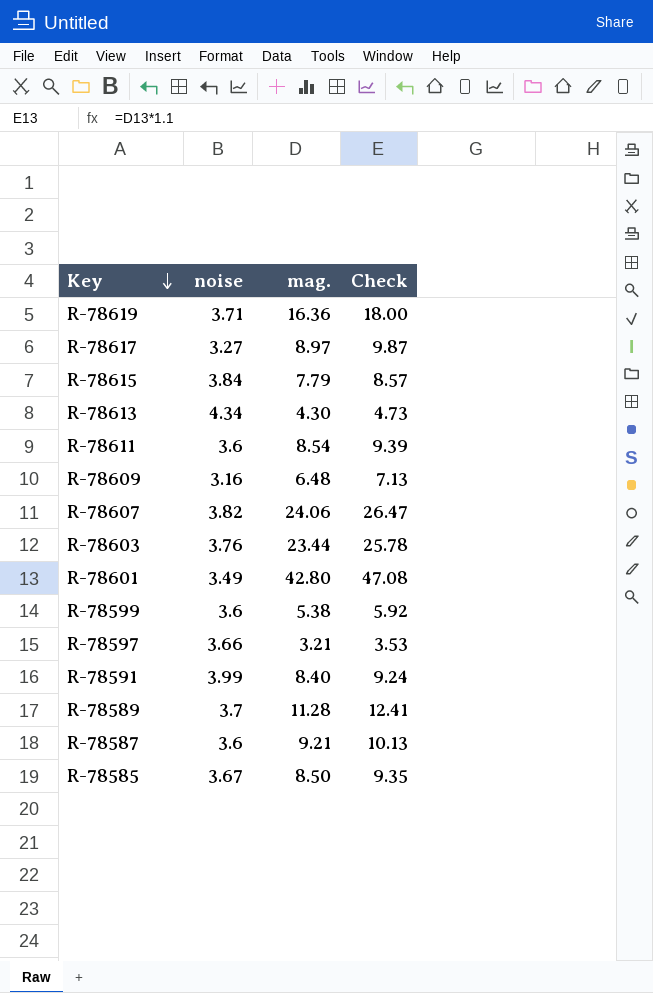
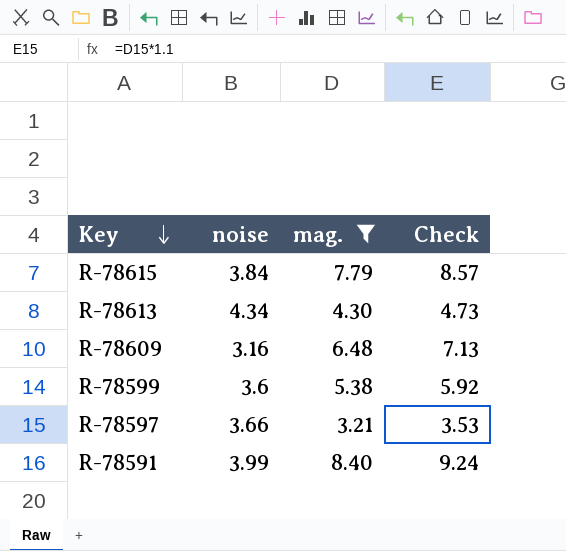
filter: none -> mag. <= 8.40

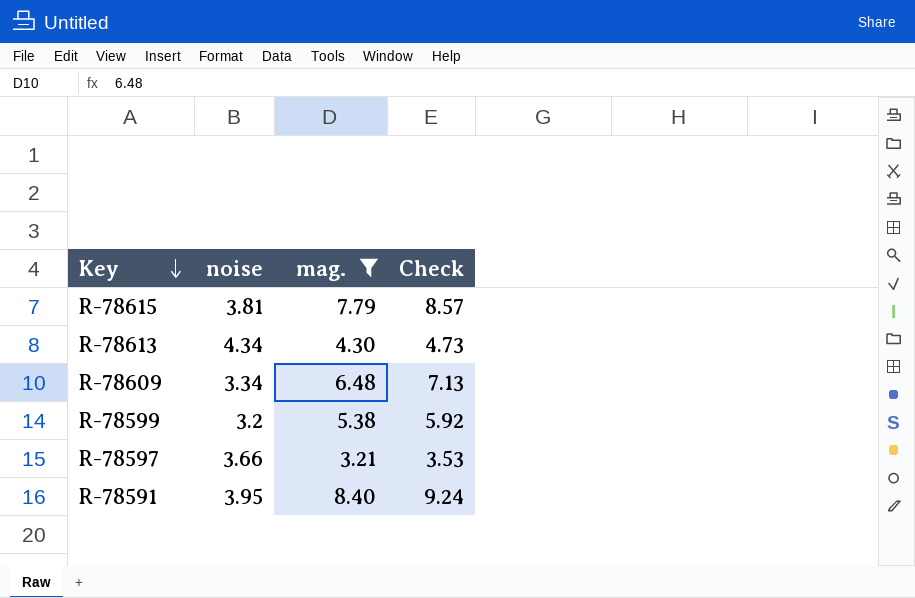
R-78615 | noise: 3.84 -> 3.81
R-78609 | noise: 3.16 -> 3.34
R-78599 | noise: 3.6 -> 3.2
R-78591 | noise: 3.99 -> 3.95

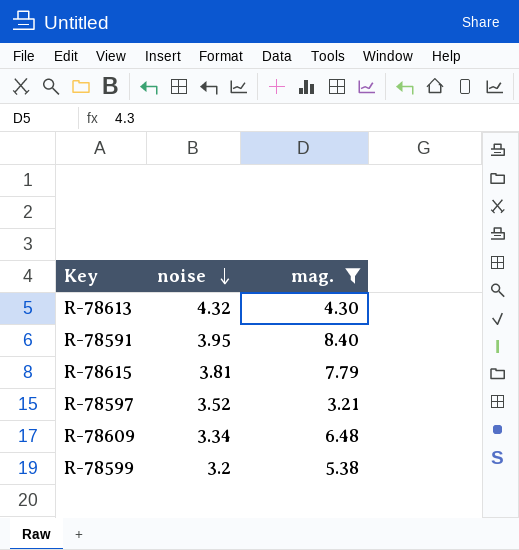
row order: Key descending -> noise descending
column Check | formula: [mag.] * 1.1 -> none
R-78613 | noise: 4.34 -> 4.32
R-78597 | noise: 3.66 -> 3.52

